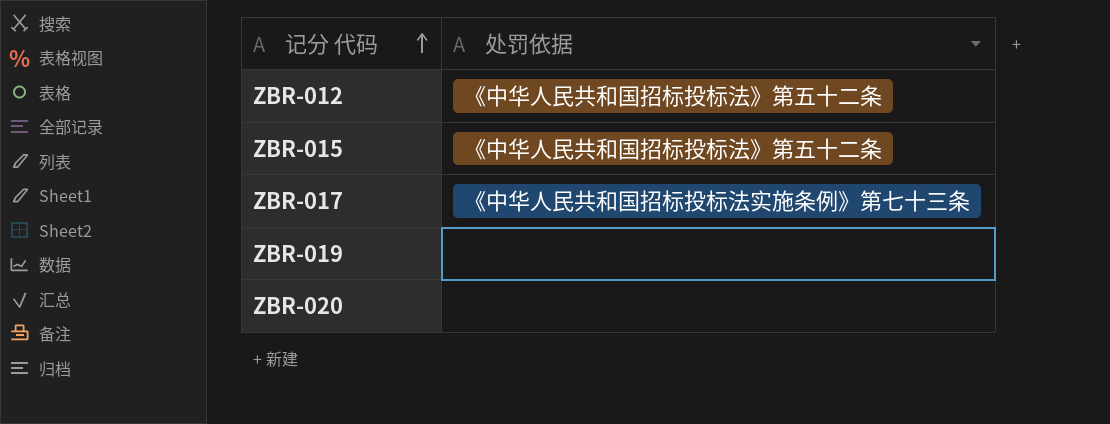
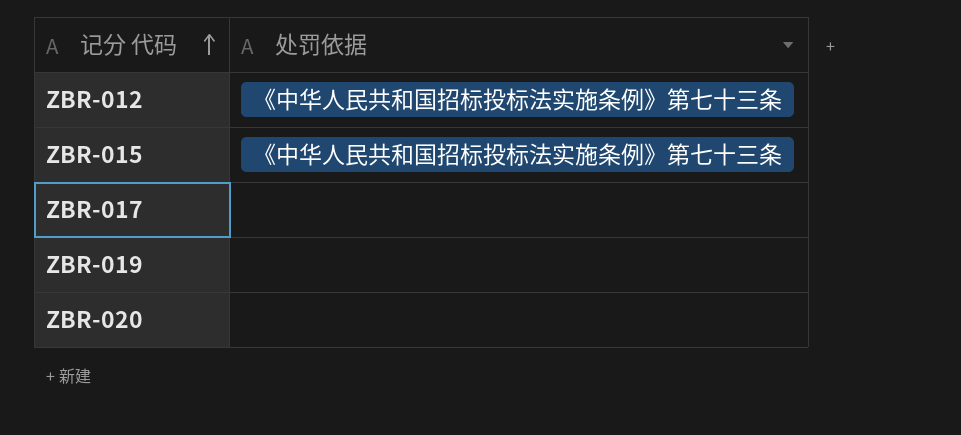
ZBR-012 | 处罚依据: 《中华人民共和国招标投标法》第五十二条 -> 《中华人民共和国招标投标法实施条例》第七十三条
ZBR-015 | 处罚依据: 《中华人民共和国招标投标法》第五十二条 -> 《中华人民共和国招标投标法实施条例》第七十三条
ZBR-017 | 处罚依据: 《中华人民共和国招标投标法实施条例》第七十三条 -> none

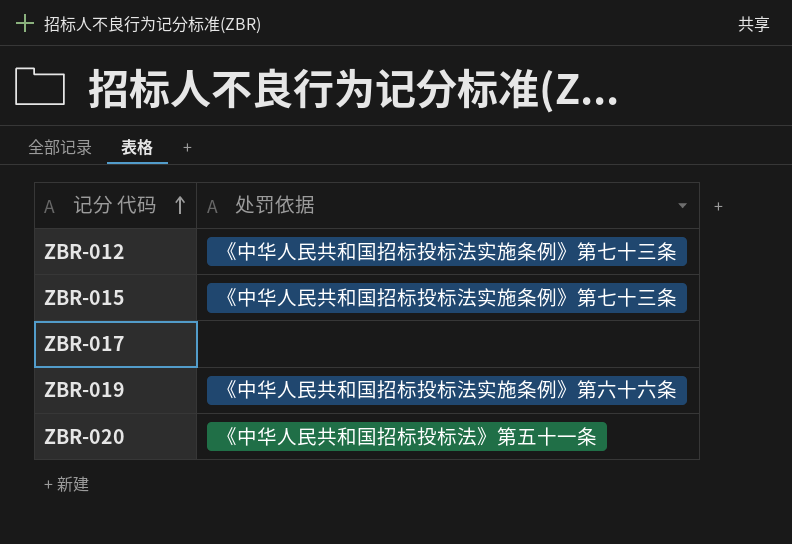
ZBR-019 | 处罚依据: none -> 《中华人民共和国招标投标法实施条例》第六十六条
ZBR-020 | 处罚依据: none -> 《中华人民共和国招标投标法》第五十一条

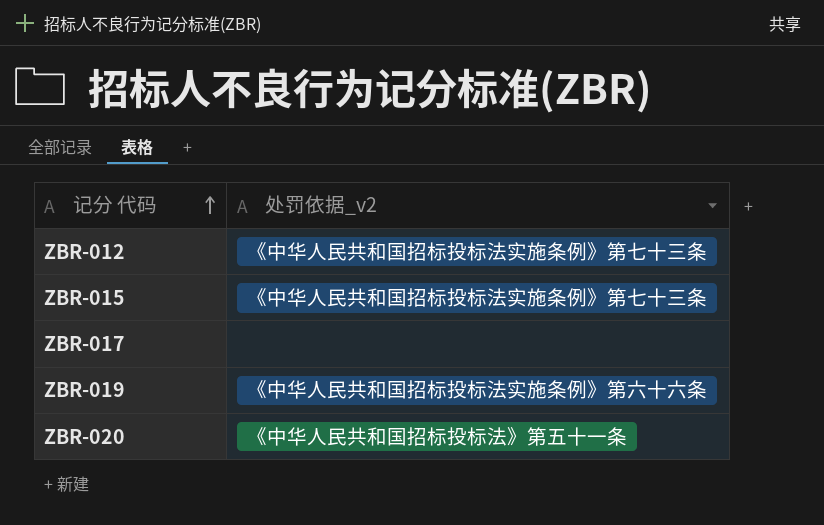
column name: 处罚依据 -> 处罚依据_v2

